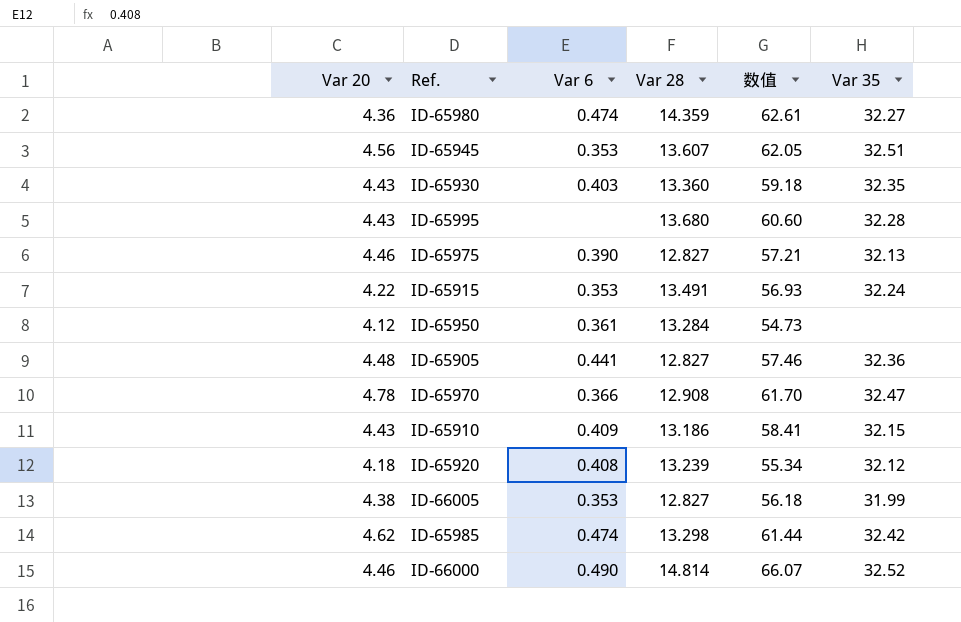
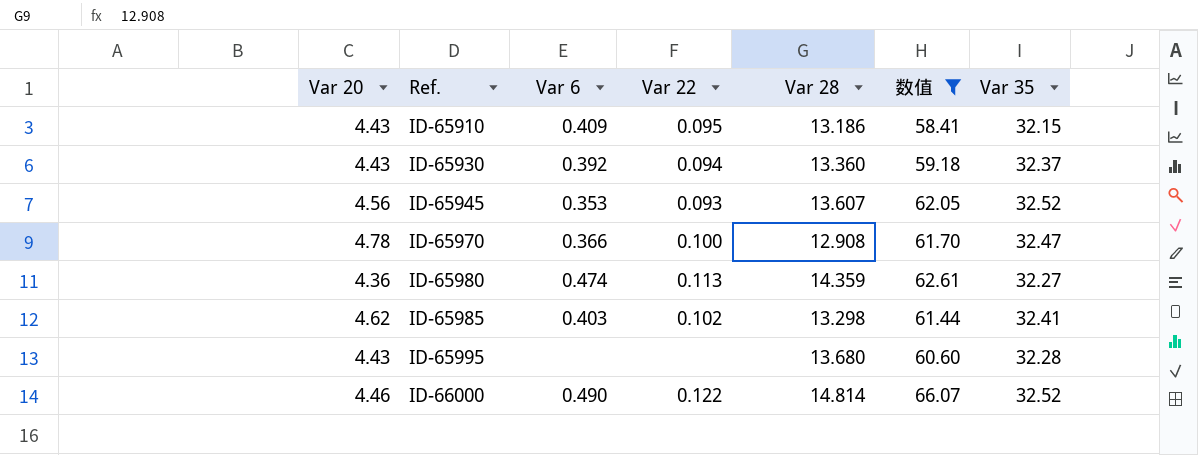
filter: none -> 数值 >= 58.41
row order: none -> Ref. ascending
column Var 22 | position: none -> 4
ID-65930 | Var 6: 0.403 -> 0.392
ID-65930 | Var 35: 32.35 -> 32.37
ID-65945 | Var 35: 32.51 -> 32.52
ID-65985 | Var 6: 0.474 -> 0.403
ID-65985 | Var 35: 32.42 -> 32.41

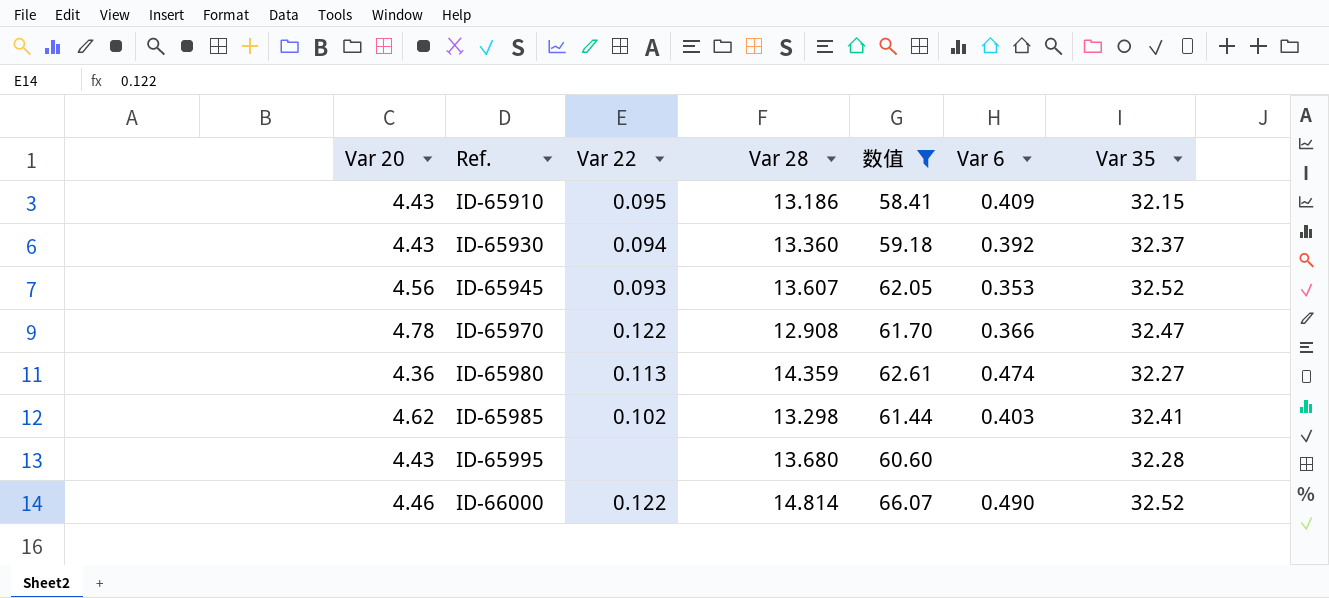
column Var 6 | position: 3 -> 6
ID-65970 | Var 22: 0.100 -> 0.122

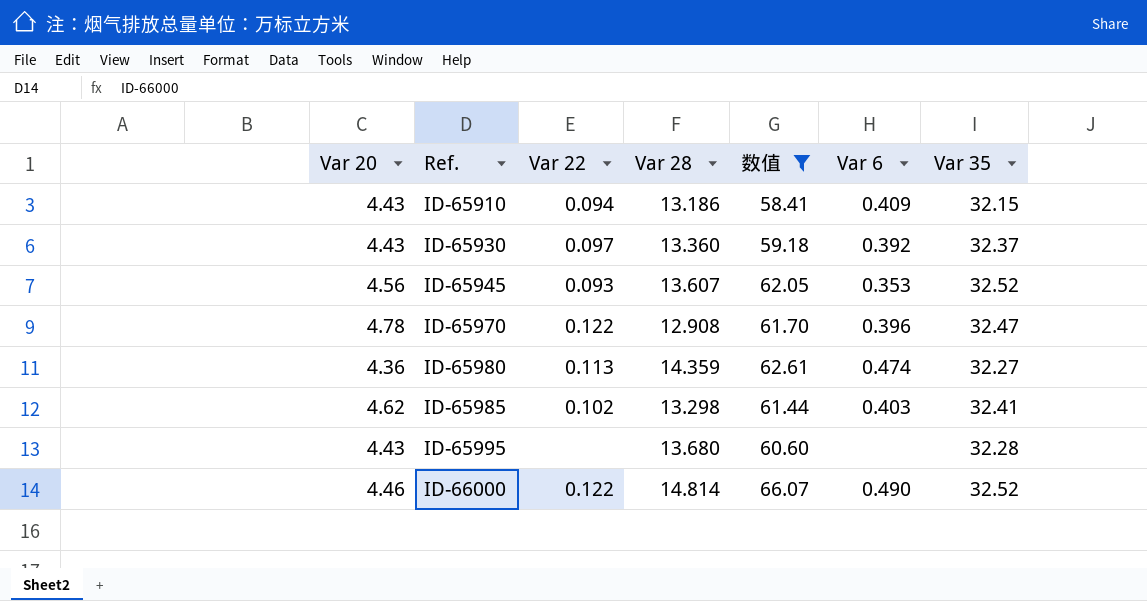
ID-65910 | Var 22: 0.095 -> 0.094
ID-65930 | Var 22: 0.094 -> 0.097
ID-65970 | Var 6: 0.366 -> 0.396

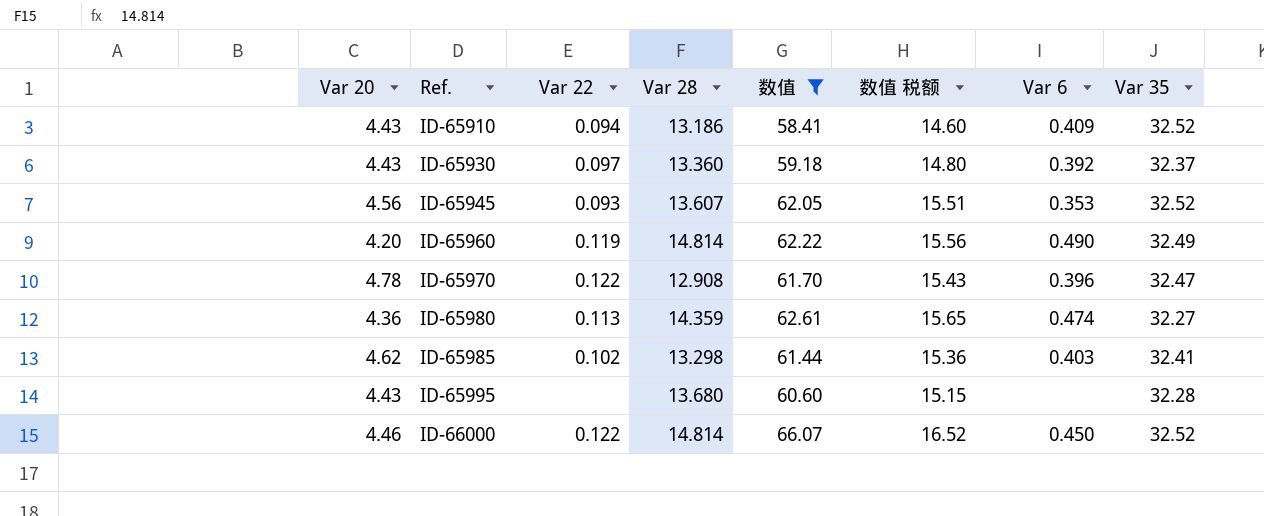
column 数值 税额 | formula: none -> [数值] * 0.25
ID-65910 | Var 35: 32.15 -> 32.52
row ID-65960: none -> 4.20 | 0.119 | 14.814 | 62.22 | 15.56 | 0.490 | 32.49
ID-66000 | Var 6: 0.490 -> 0.450

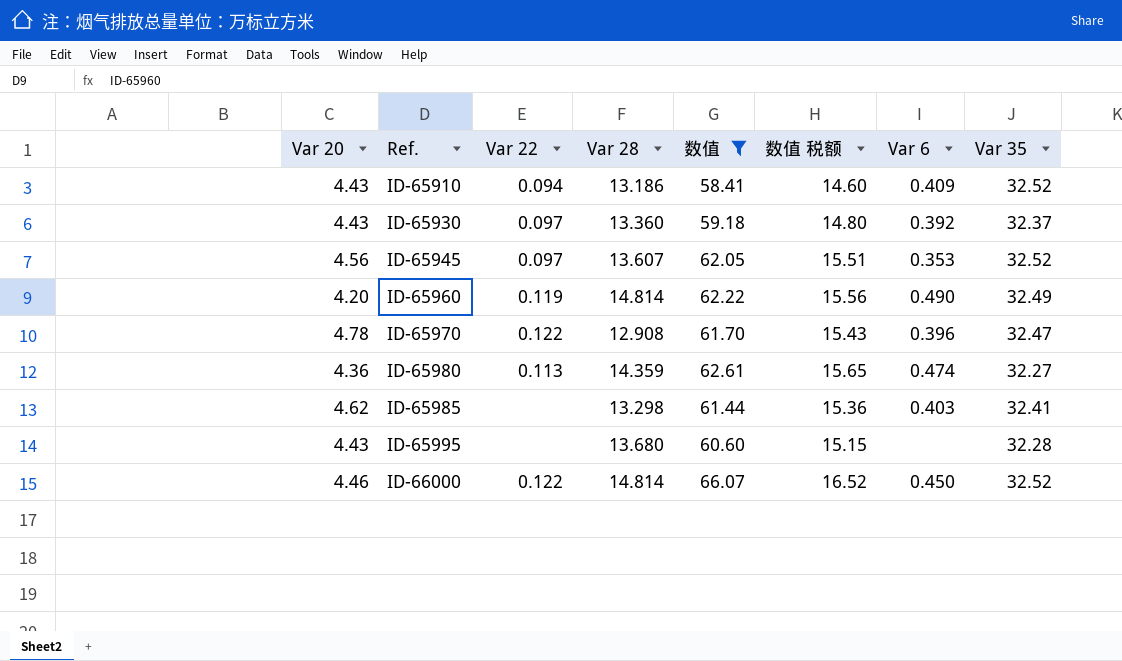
ID-65945 | Var 22: 0.093 -> 0.097
ID-65985 | Var 22: 0.102 -> none

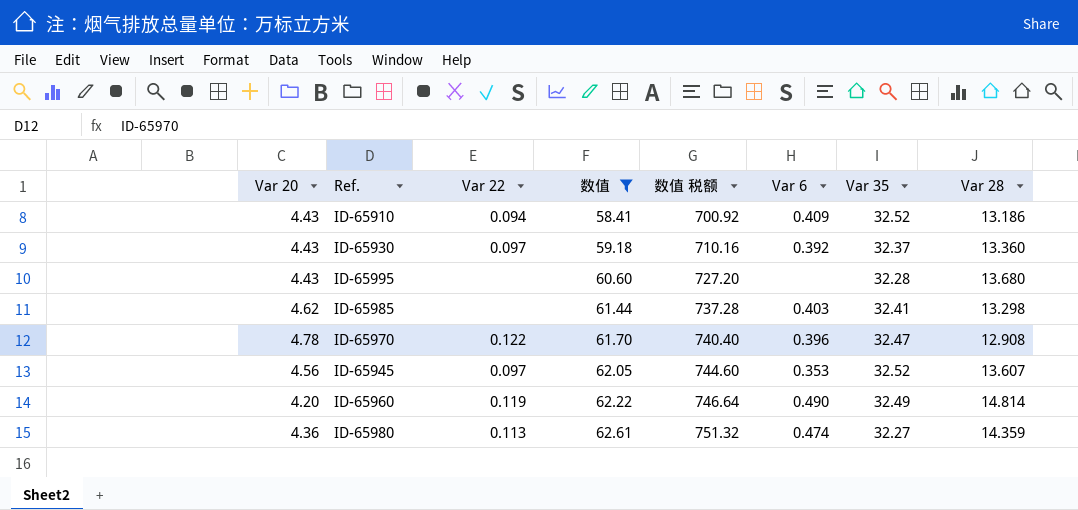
row order: Ref. ascending -> 数值 ascending
column 数值 税额 | formula: [数值] * 0.25 -> [数值] * 12
column Var 28 | position: 4 -> 8
row ID-66000: 4.46 | 0.122 | 14.814 | 66.07 | 16.52 | 0.450 | 32.52 -> none

